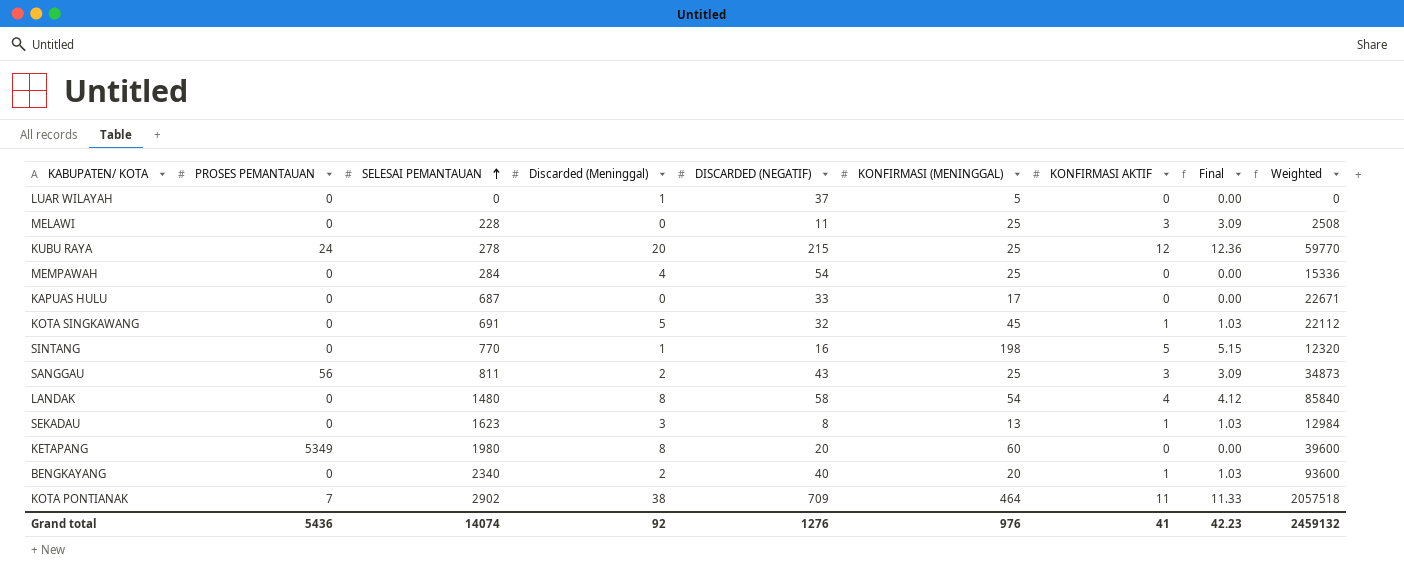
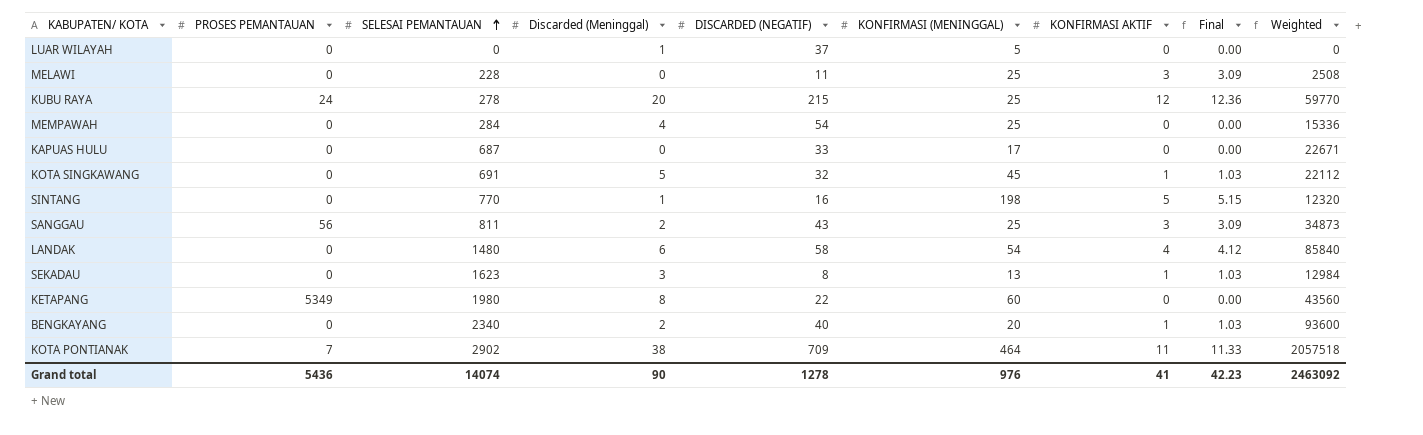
LANDAK | Discarded (Meninggal): 8 -> 6
KETAPANG | DISCARDED (NEGATIF): 20 -> 22
KETAPANG | Weighted: 39600 -> 43560
Grand total | Discarded (Meninggal): 92 -> 90
Grand total | DISCARDED (NEGATIF): 1276 -> 1278
Grand total | Weighted: 2459132 -> 2463092

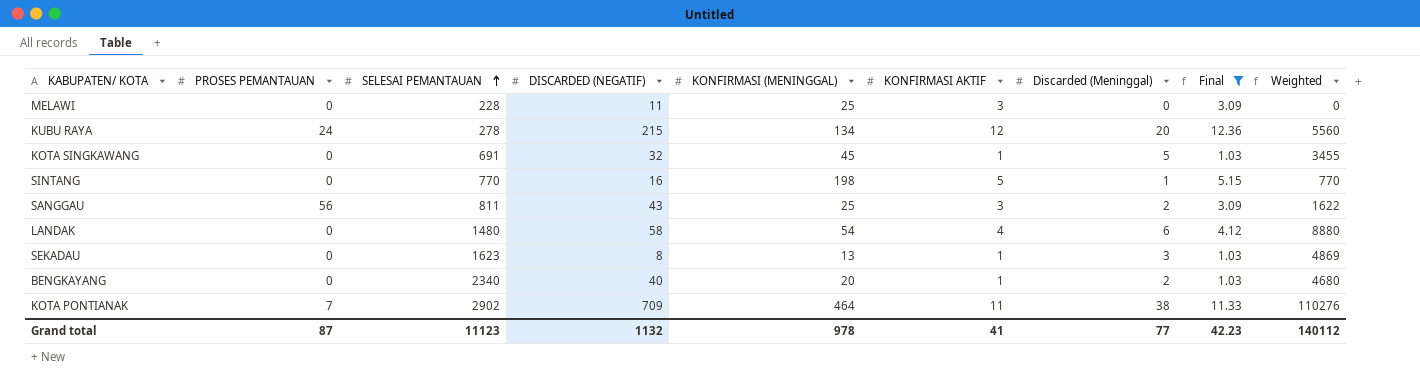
filter: none -> Final != 0.00
column Discarded (Meninggal) | position: 4 -> 7
column Weighted | formula: [SELESAI PEMANTAUAN] * [DISCARDED (NEGATIF)] -> [SELESAI PEMANTAUAN] * [Discarded (Meninggal)]
KUBU RAYA | KONFIRMASI (MENINGGAL): 25 -> 134
Grand total | PROSES PEMANTAUAN: 5436 -> 87
Grand total | SELESAI PEMANTAUAN: 14074 -> 11123
Grand total | DISCARDED (NEGATIF): 1278 -> 1132
Grand total | KONFIRMASI (MENINGGAL): 976 -> 978
Grand total | Discarded (Meninggal): 90 -> 77
Grand total | Weighted: 2463092 -> 140112

